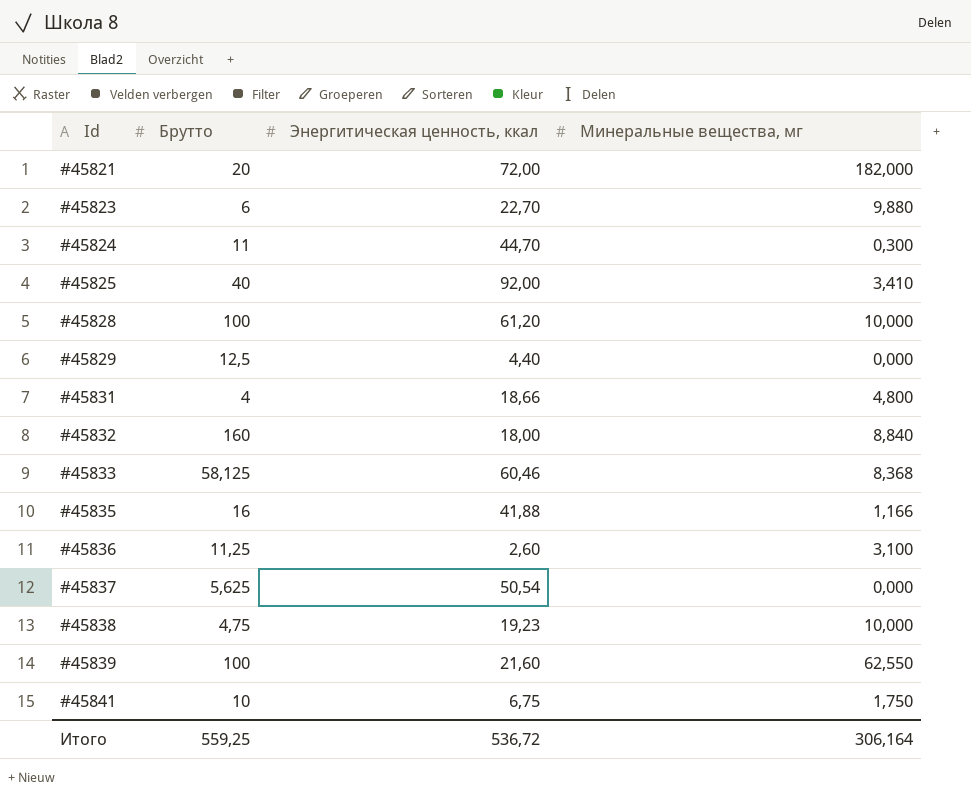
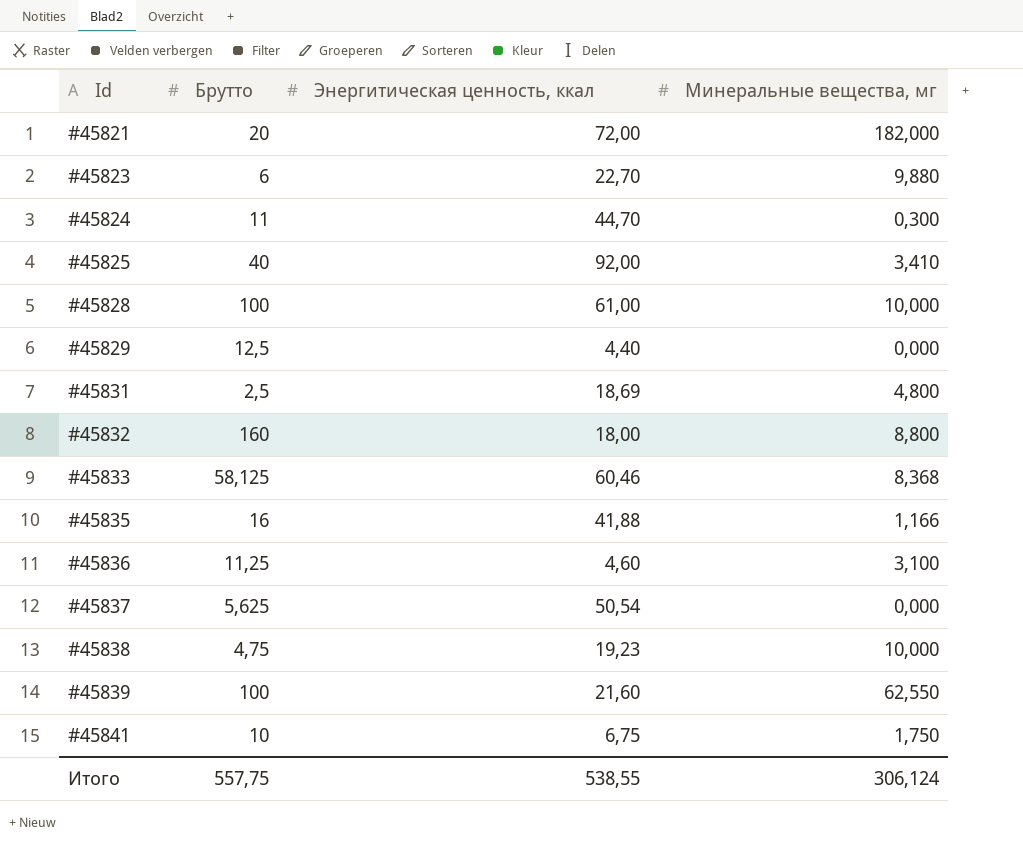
#45828 | Энергитическая ценность, ккал: 61,20 -> 61,00
#45831 | Брутто: 4 -> 2,5
#45831 | Энергитическая ценность, ккал: 18,66 -> 18,69
#45832 | Минеральные вещества, мг: 8,840 -> 8,800
#45836 | Энергитическая ценность, ккал: 2,60 -> 4,60
Итого | Брутто: 559,25 -> 557,75
Итого | Энергитическая ценность, ккал: 536,72 -> 538,55
Итого | Минеральные вещества, мг: 306,164 -> 306,124

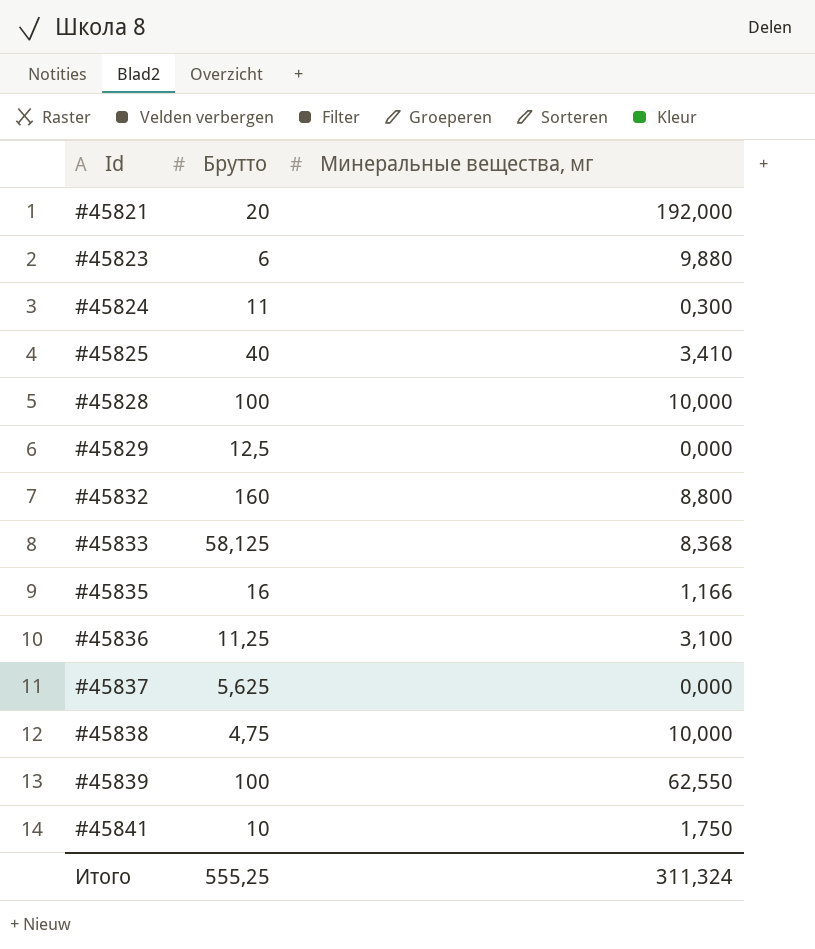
column Энергитическая ценность, ккал | position: 3 -> none
row #45831: 2,5 | 18,69 | 4,800 -> none
#45821 | Минеральные вещества, мг: 182,000 -> 192,000
Итого | Брутто: 557,75 -> 555,25
Итого | Минеральные вещества, мг: 306,124 -> 311,324

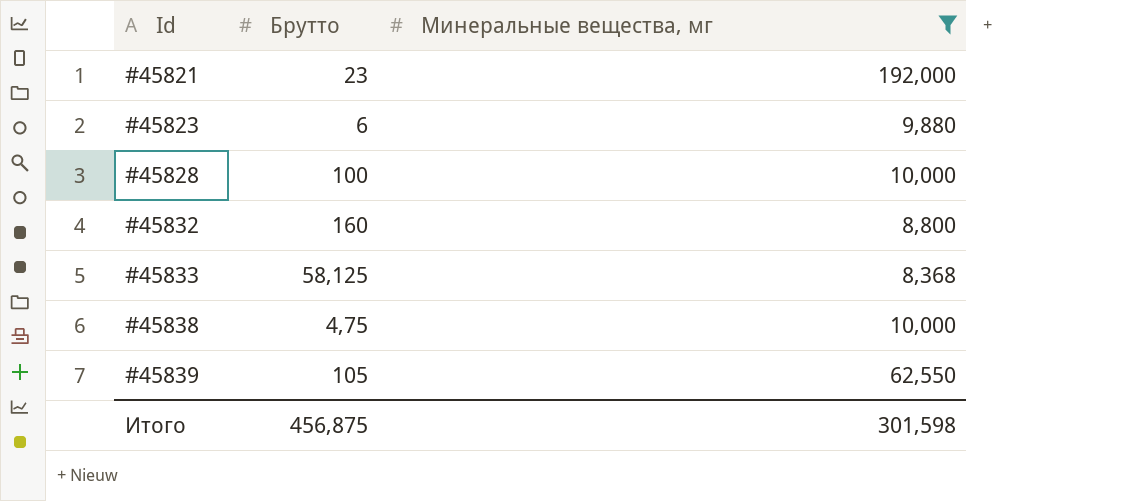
filter: none -> Минеральные вещества, мг >= 8,368
#45821 | Брутто: 20 -> 23
#45839 | Брутто: 100 -> 105
Итого | Брутто: 555,25 -> 456,875
Итого | Минеральные вещества, мг: 311,324 -> 301,598

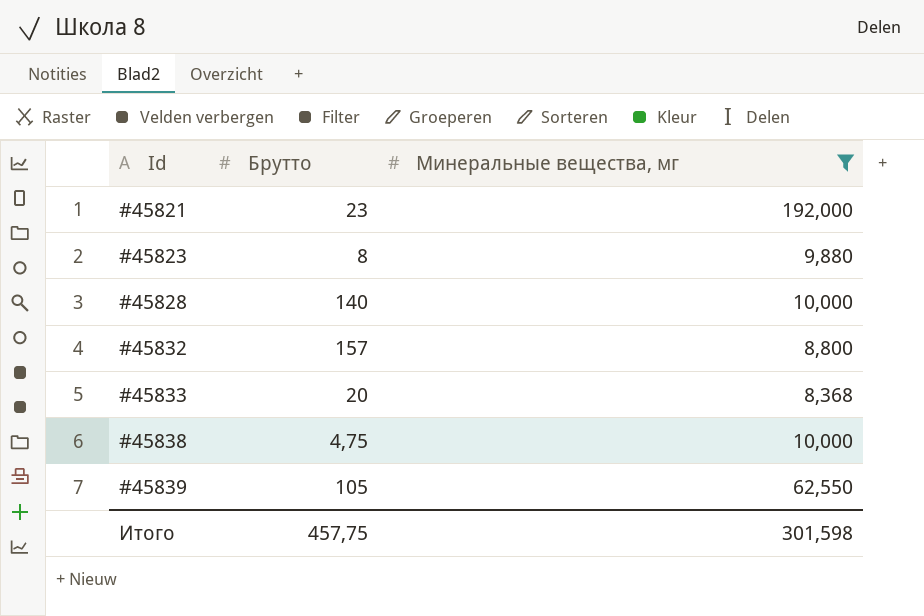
#45823 | Брутто: 6 -> 8
#45828 | Брутто: 100 -> 140
#45832 | Брутто: 160 -> 157
#45833 | Брутто: 58,125 -> 20
Итого | Брутто: 456,875 -> 457,75

